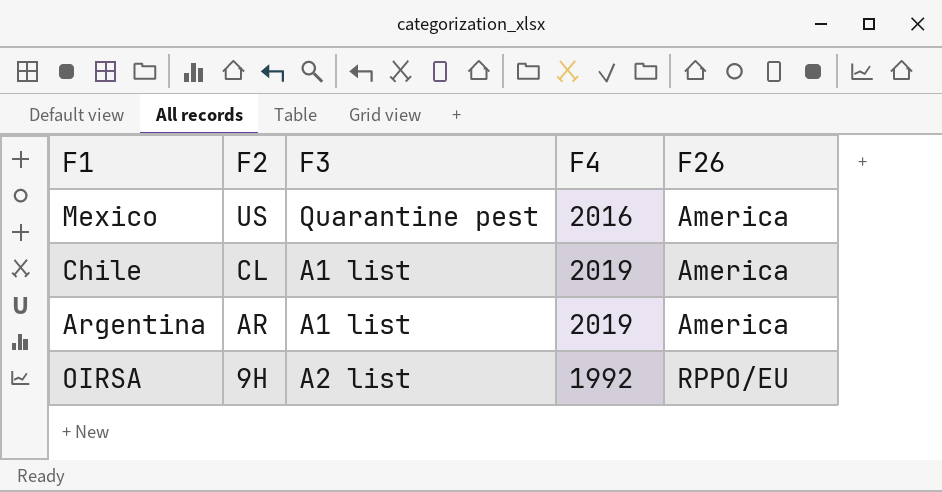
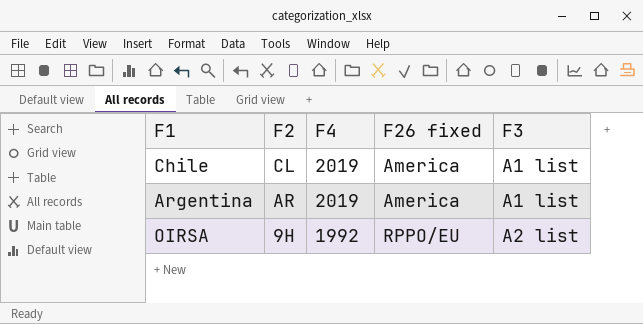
column name: F26 -> F26 fixed
column F3 | position: 3 -> 5
row Mexico: US | Quarantine pest | 2016 | America -> none

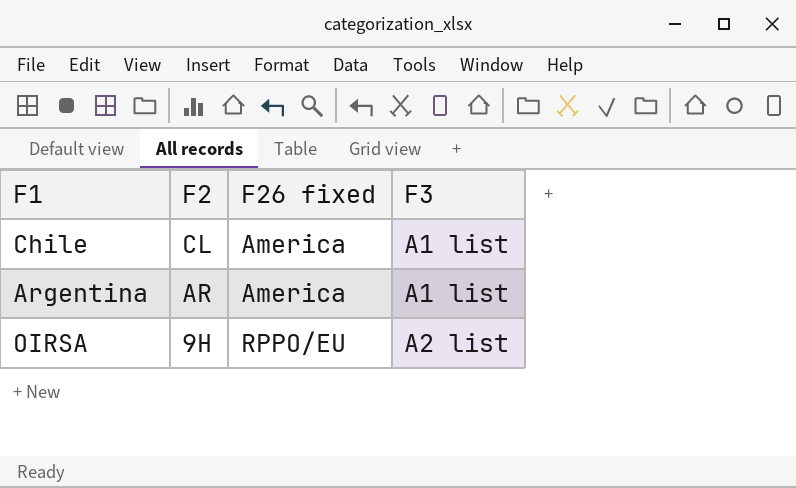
column F4 | position: 3 -> none

